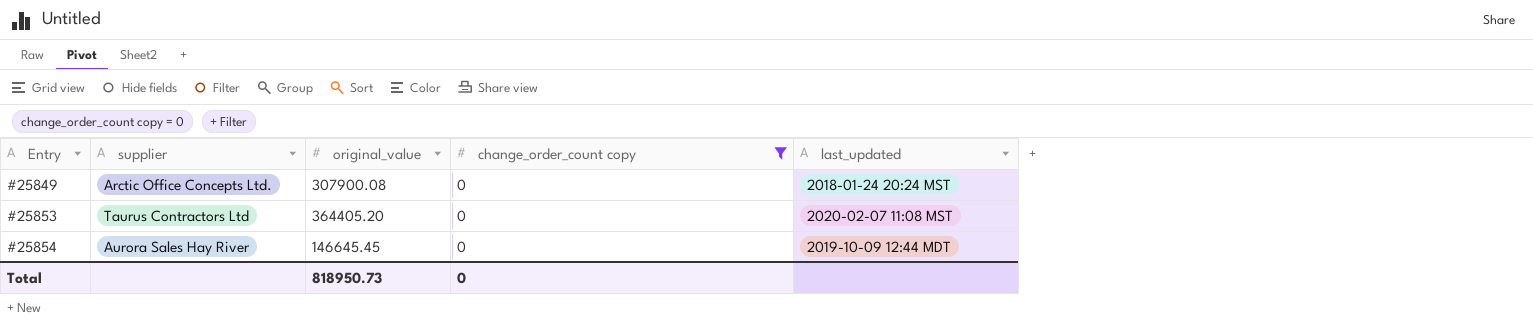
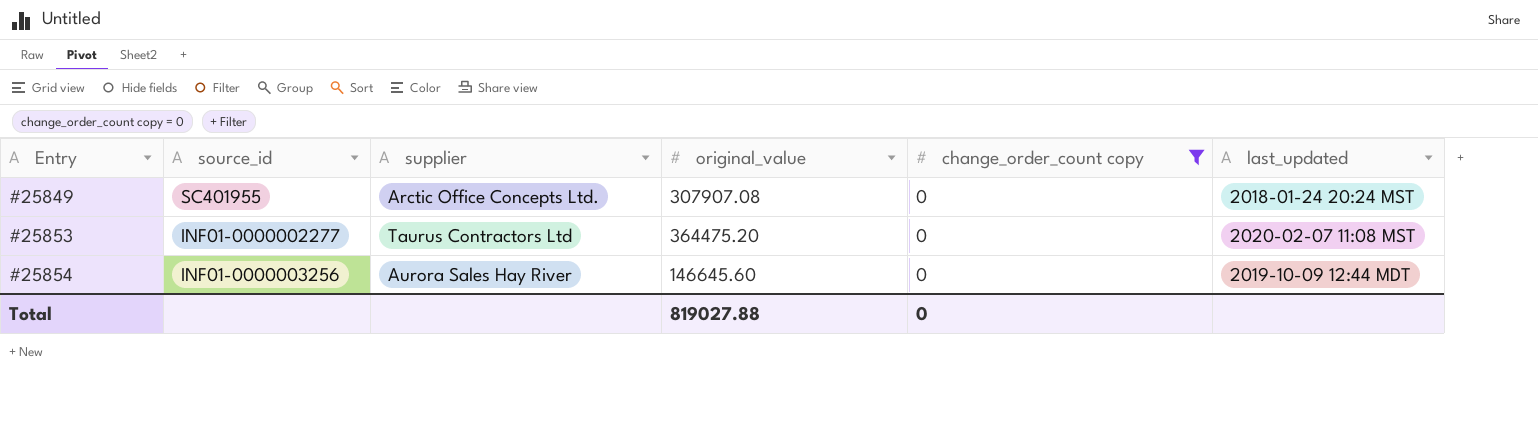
column source_id | position: none -> 2
#25849 | original_value: 307900.08 -> 307907.08
#25853 | original_value: 364405.20 -> 364475.20
#25854 | original_value: 146645.45 -> 146645.60
Total | original_value: 818950.73 -> 819027.88

